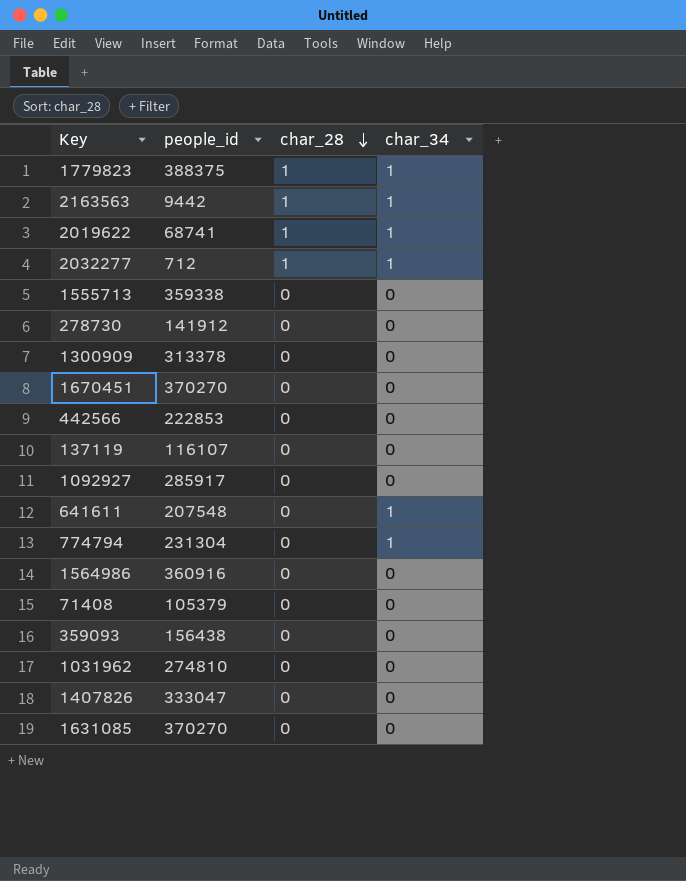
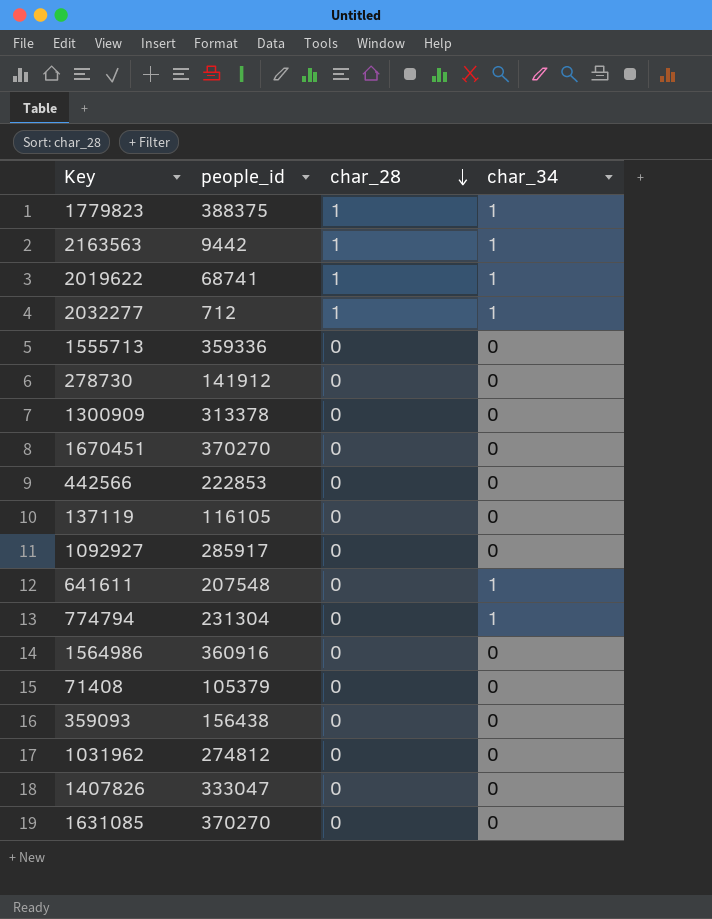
1555713 | people_id: 359338 -> 359336
137119 | people_id: 116107 -> 116105
1031962 | people_id: 274810 -> 274812

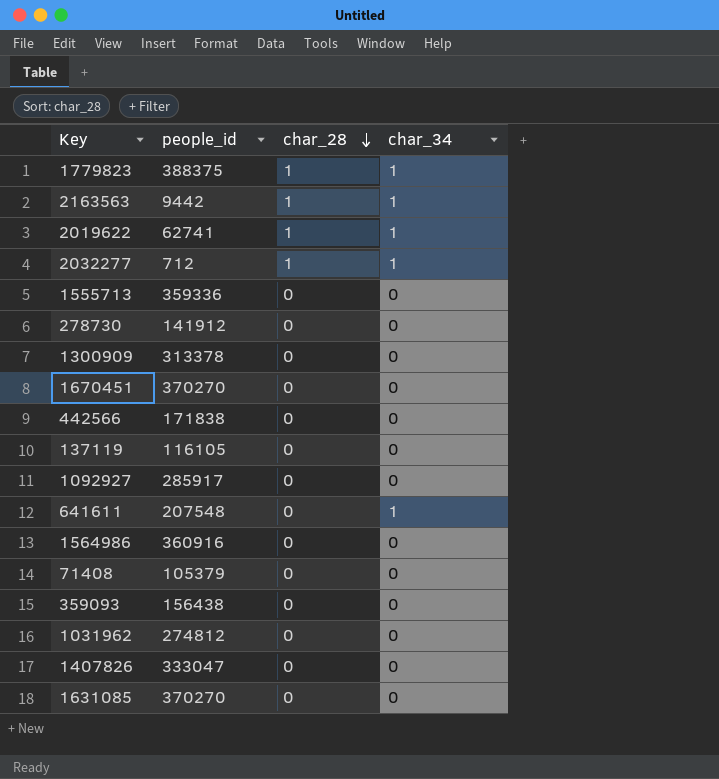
row 774794: 231304 | 0 | 1 -> none
2019622 | people_id: 68741 -> 62741
442566 | people_id: 222853 -> 171838

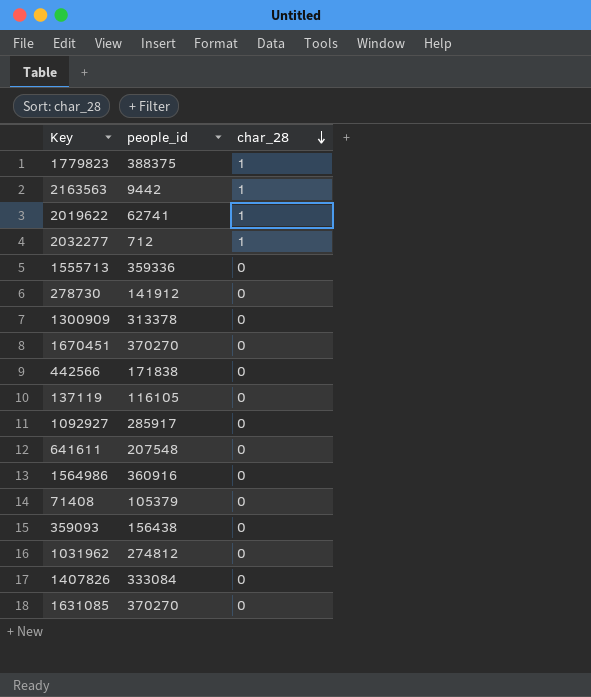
column char_34 | position: 4 -> none
1407826 | people_id: 333047 -> 333084

